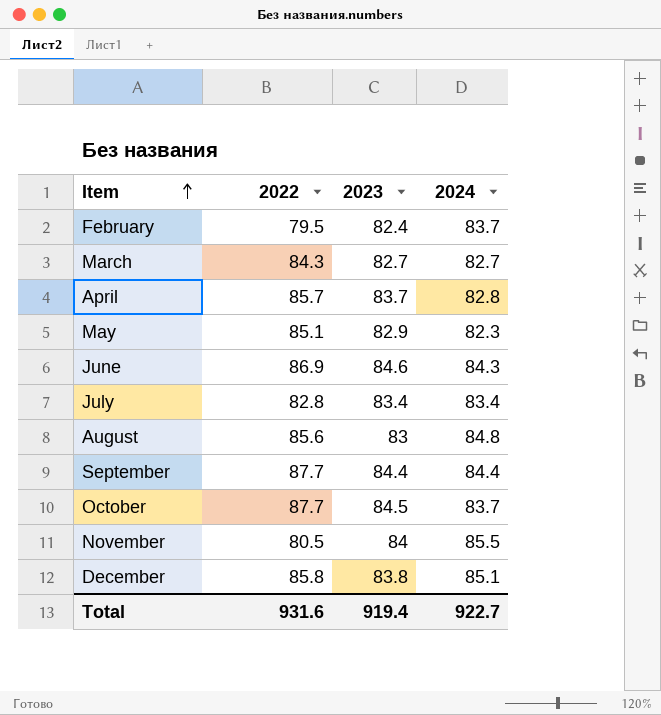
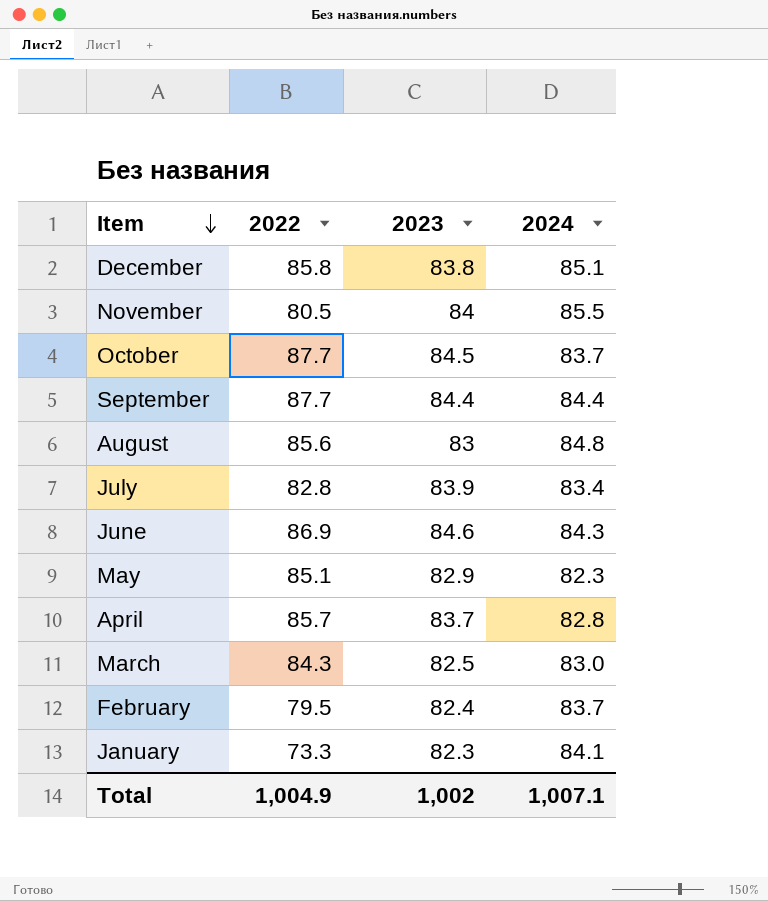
row order: Item ascending -> Item descending
July | 2023: 83.4 -> 83.9
March | 2023: 82.7 -> 82.5
March | 2024: 82.7 -> 83.0
row January: none -> 73.3 | 82.3 | 84.1
Total | 2022: 931.6 -> 1,004.9
Total | 2023: 919.4 -> 1,002
Total | 2024: 922.7 -> 1,007.1

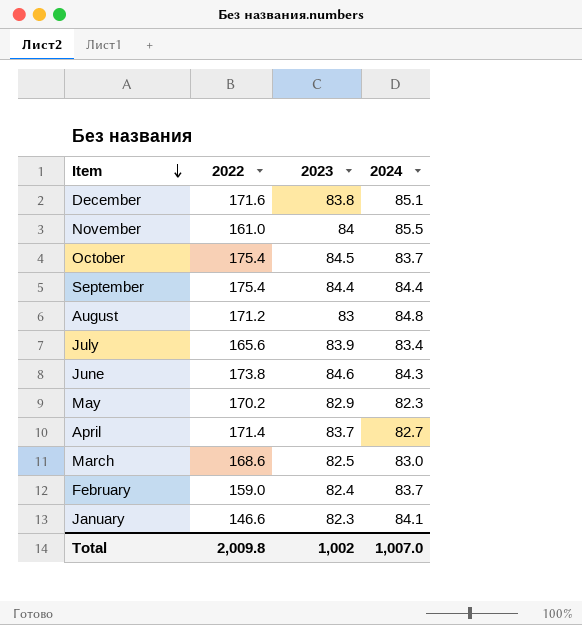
December | 2022: 85.8 -> 171.6
November | 2022: 80.5 -> 161.0
October | 2022: 87.7 -> 175.4
September | 2022: 87.7 -> 175.4
August | 2022: 85.6 -> 171.2
July | 2022: 82.8 -> 165.6
June | 2022: 86.9 -> 173.8
May | 2022: 85.1 -> 170.2
April | 2022: 85.7 -> 171.4
April | 2024: 82.8 -> 82.7
March | 2022: 84.3 -> 168.6
February | 2022: 79.5 -> 159.0
January | 2022: 73.3 -> 146.6
Total | 2022: 1,004.9 -> 2,009.8
Total | 2024: 1,007.1 -> 1,007.0

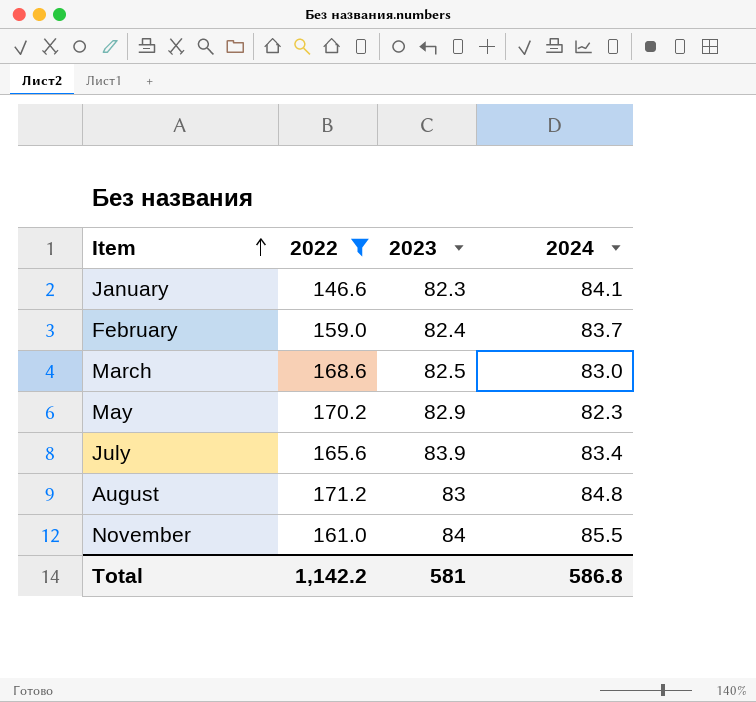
filter: none -> 2022 <= 171.2
row order: Item descending -> Item ascending
Total | 2022: 2,009.8 -> 1,142.2
Total | 2023: 1,002 -> 581
Total | 2024: 1,007.0 -> 586.8

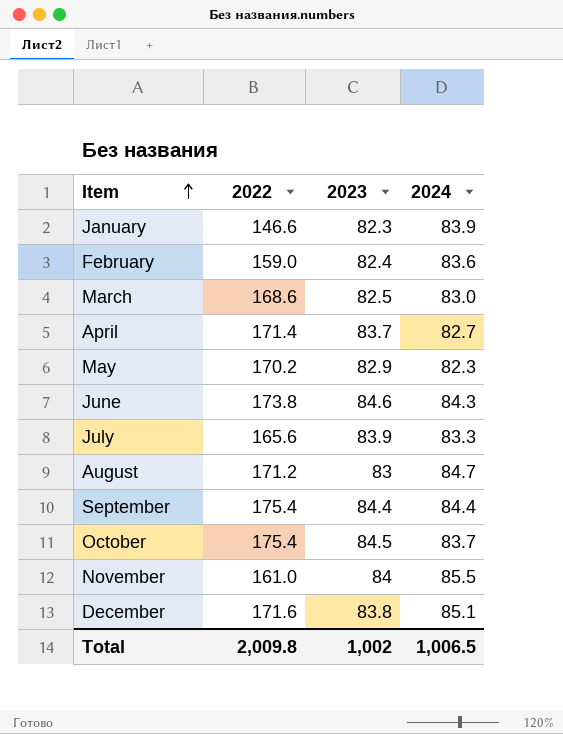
filter: 2022 <= 171.2 -> none
January | 2024: 84.1 -> 83.9
February | 2024: 83.7 -> 83.6
July | 2024: 83.4 -> 83.3
August | 2024: 84.8 -> 84.7
Total | 2022: 1,142.2 -> 2,009.8
Total | 2023: 581 -> 1,002
Total | 2024: 586.8 -> 1,006.5

